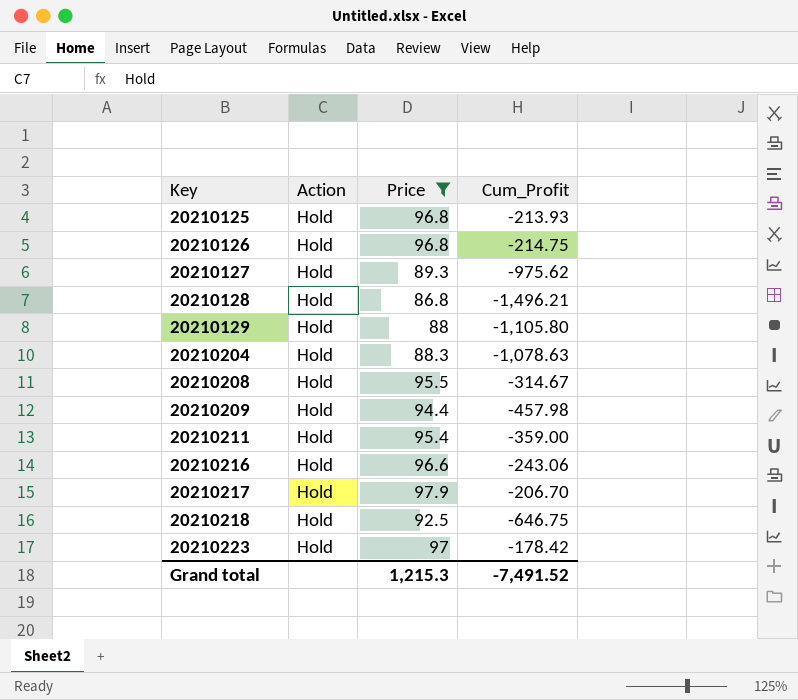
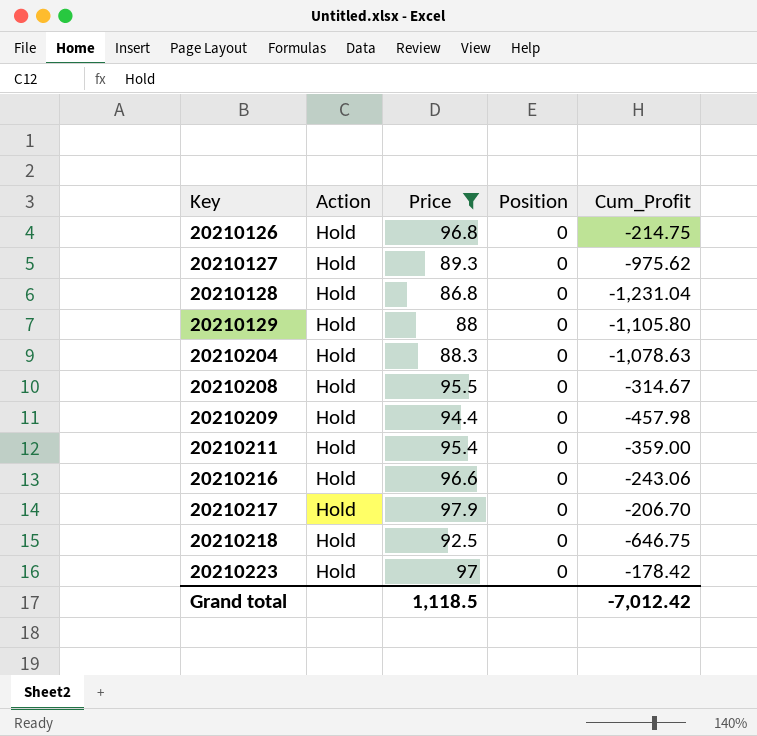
column Position | position: none -> 4
row 20210125: Hold | 96.8 | -213.93 -> none
20210128 | Cum_Profit: -1,496.21 -> -1,231.04
Grand total | Price: 1,215.3 -> 1,118.5
Grand total | Cum_Profit: -7,491.52 -> -7,012.42

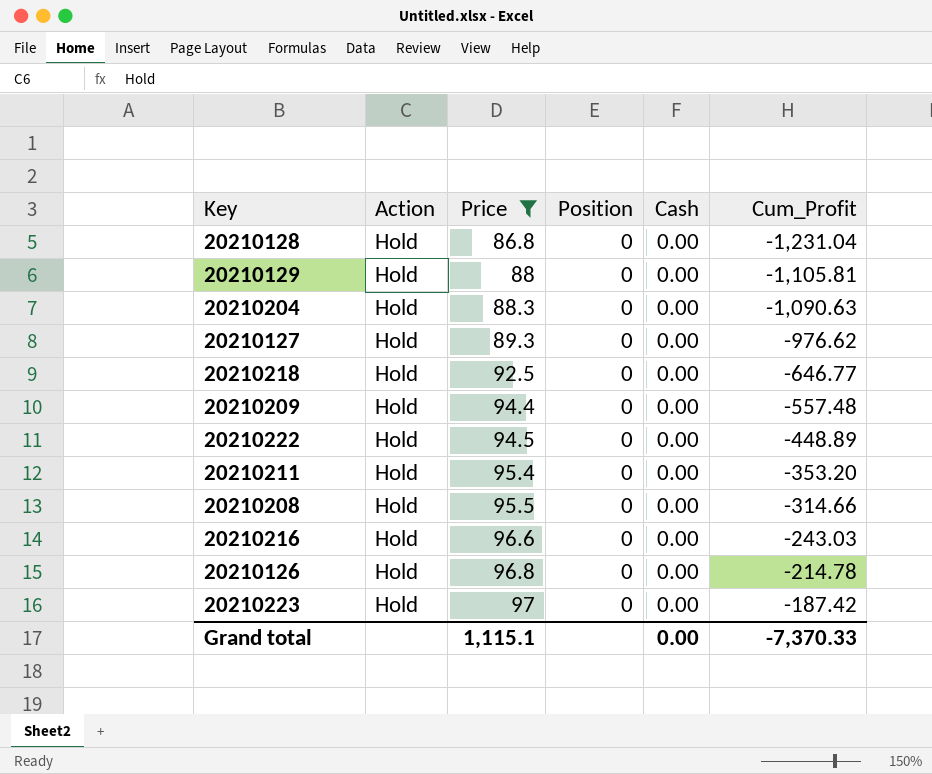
row order: Key ascending -> Price ascending
column Cash | position: none -> 5
row 20210217: Hold | 97.9 | 0 | -206.70 -> none
20210129 | Cum_Profit: -1,105.80 -> -1,105.81
20210204 | Cum_Profit: -1,078.63 -> -1,090.63
20210127 | Cum_Profit: -975.62 -> -976.62
20210218 | Cum_Profit: -646.75 -> -646.77
20210209 | Cum_Profit: -457.98 -> -557.48
row 20210222: none -> Hold | 94.5 | 0 | 0.00 | -448.89
20210211 | Cum_Profit: -359.00 -> -353.20
20210208 | Cum_Profit: -314.67 -> -314.66
20210216 | Cum_Profit: -243.06 -> -243.03
20210126 | Cum_Profit: -214.75 -> -214.78
20210223 | Cum_Profit: -178.42 -> -187.42
Grand total | Price: 1,118.5 -> 1,115.1
Grand total | Cum_Profit: -7,012.42 -> -7,370.33

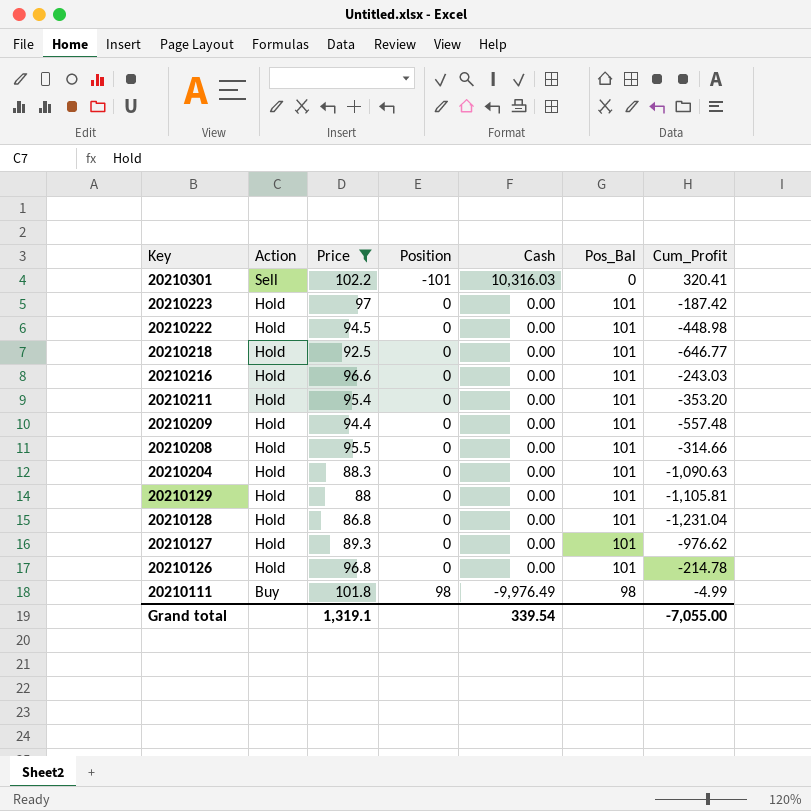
row order: Price ascending -> Key descending
column Pos_Bal | position: none -> 6
row 20210301: none -> Sell | 102.2 | -101 | 10,316.03 | 0 | 320.41
20210222 | Cum_Profit: -448.89 -> -448.98
row 20210111: none -> Buy | 101.8 | 98 | -9,976.49 | 98 | -4.99
Grand total | Price: 1,115.1 -> 1,319.1
Grand total | Cash: 0.00 -> 339.54
Grand total | Cum_Profit: -7,370.33 -> -7,055.00

